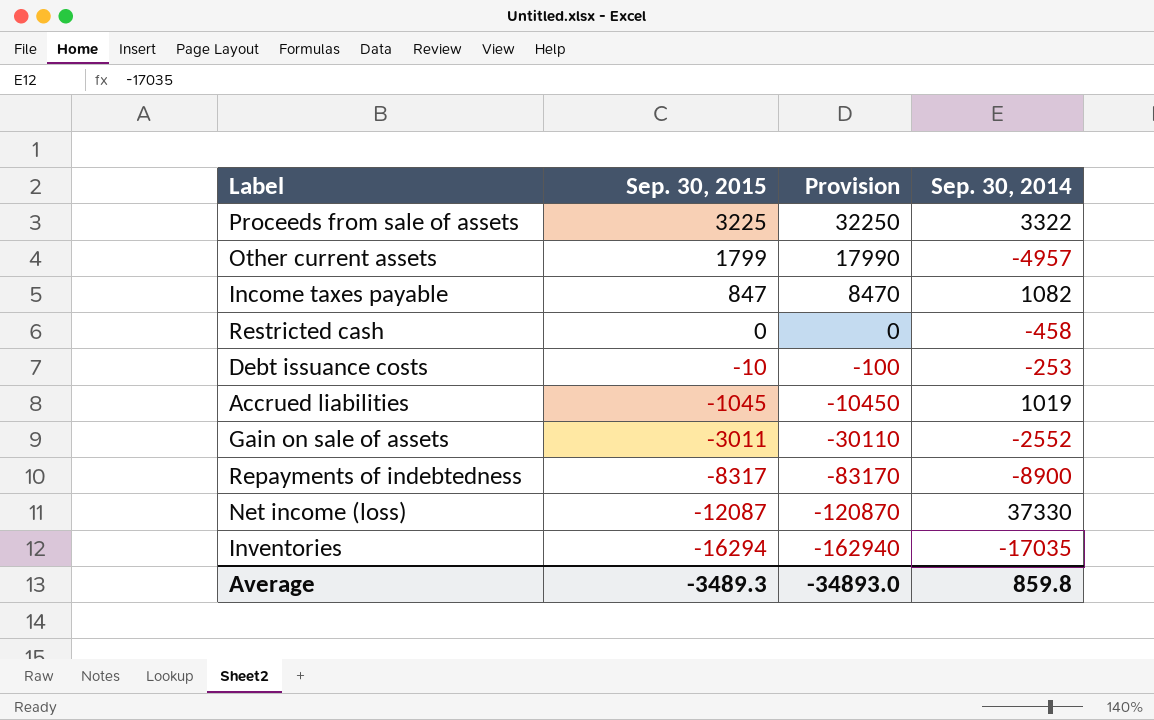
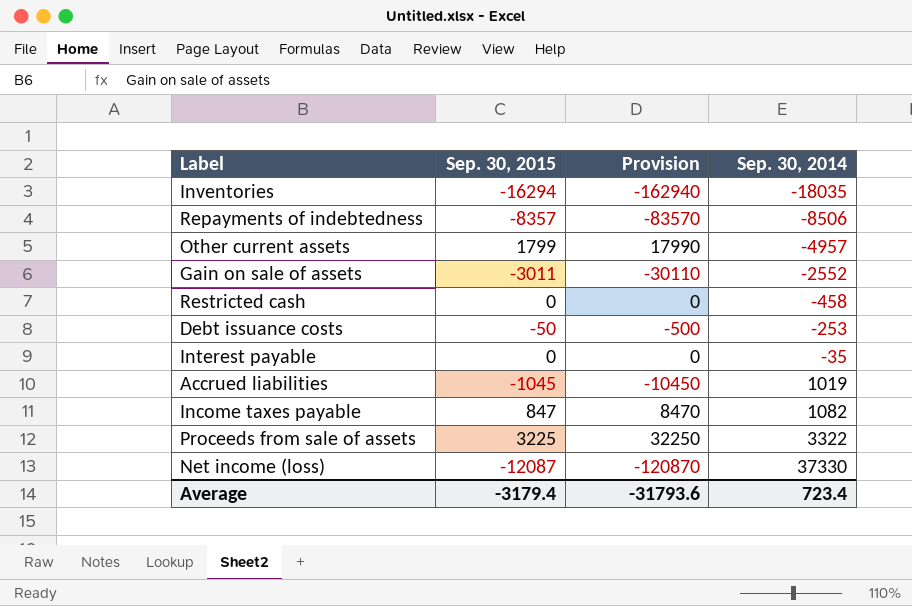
row order: Sep. 30, 2015 descending -> Sep. 30, 2014 ascending
Inventories | Sep. 30, 2014: -17035 -> -18035
Repayments of indebtedness | Sep. 30, 2015: -8317 -> -8357
Repayments of indebtedness | Provision: -83170 -> -83570
Repayments of indebtedness | Sep. 30, 2014: -8900 -> -8506
Debt issuance costs | Sep. 30, 2015: -10 -> -50
Debt issuance costs | Provision: -100 -> -500
row Interest payable: none -> 0 | 0 | -35
Average | Sep. 30, 2015: -3489.3 -> -3179.4
Average | Provision: -34893.0 -> -31793.6
Average | Sep. 30, 2014: 859.8 -> 723.4

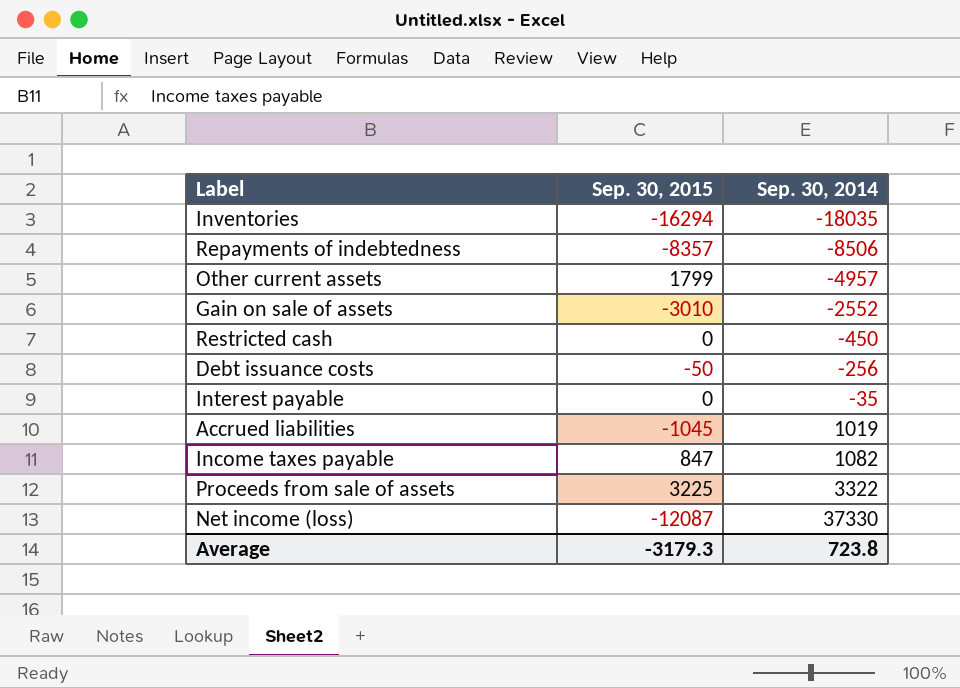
column Provision | formula: [Sep. 30, 2015] * 10 -> none
Gain on sale of assets | Sep. 30, 2015: -3011 -> -3010
Restricted cash | Sep. 30, 2014: -458 -> -450
Debt issuance costs | Sep. 30, 2014: -253 -> -256
Average | Sep. 30, 2015: -3179.4 -> -3179.3
Average | Sep. 30, 2014: 723.4 -> 723.8

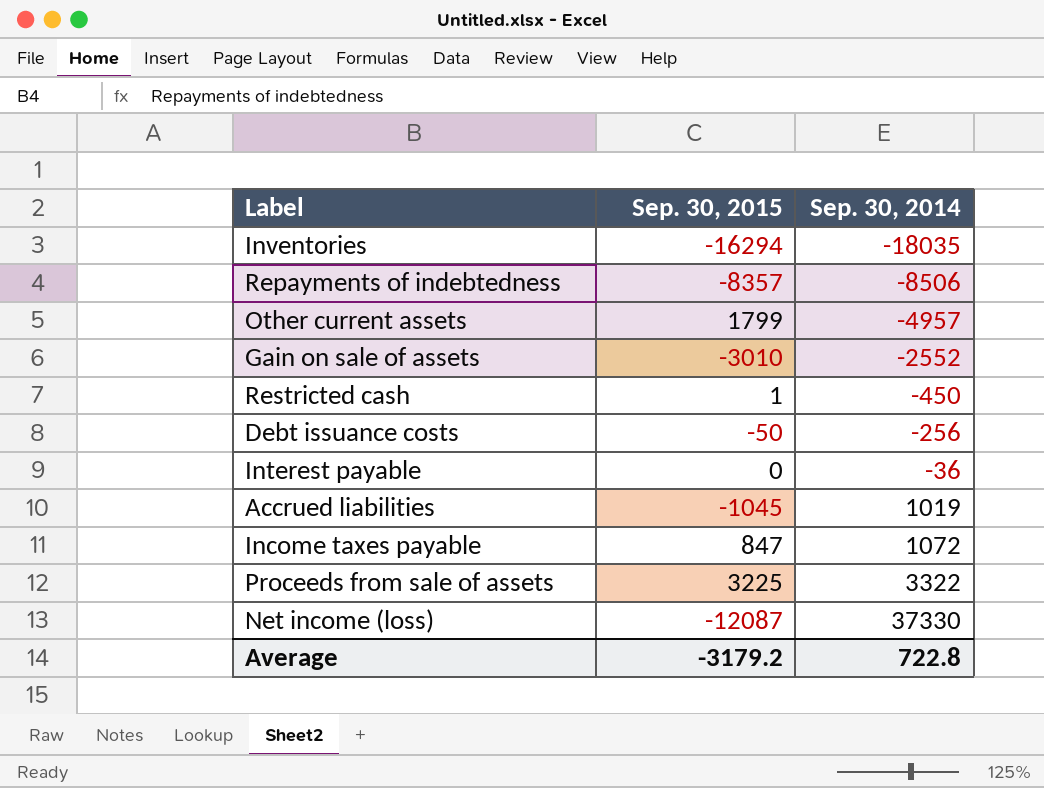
Restricted cash | Sep. 30, 2015: 0 -> 1
Interest payable | Sep. 30, 2014: -35 -> -36
Income taxes payable | Sep. 30, 2014: 1082 -> 1072
Average | Sep. 30, 2015: -3179.3 -> -3179.2
Average | Sep. 30, 2014: 723.8 -> 722.8

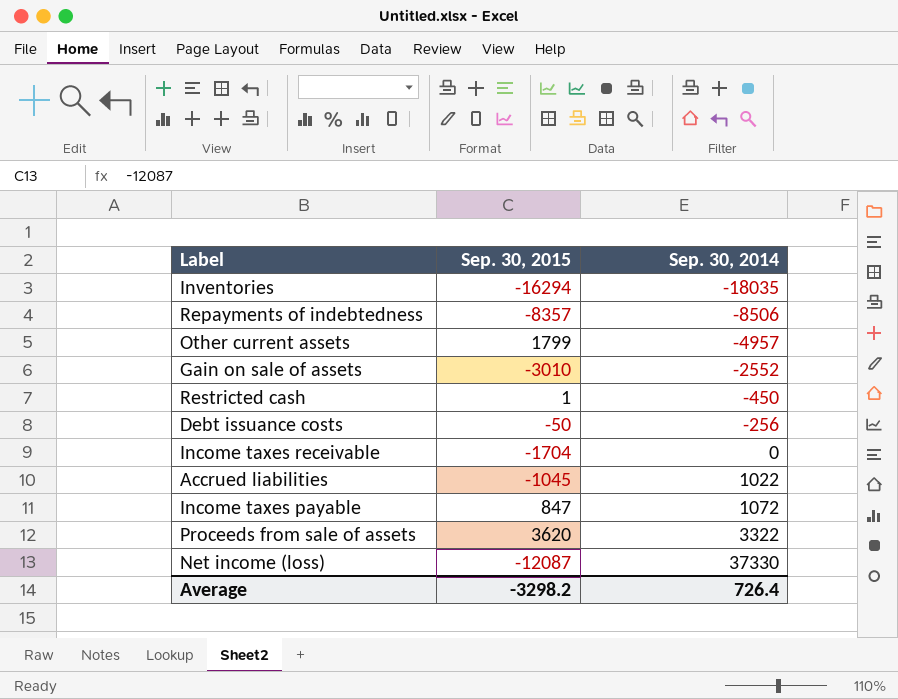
row Interest payable: 0 | -36 -> none
row Income taxes receivable: none -> -1704 | 0
Accrued liabilities | Sep. 30, 2014: 1019 -> 1022
Proceeds from sale of assets | Sep. 30, 2015: 3225 -> 3620
Average | Sep. 30, 2015: -3179.2 -> -3298.2
Average | Sep. 30, 2014: 722.8 -> 726.4

